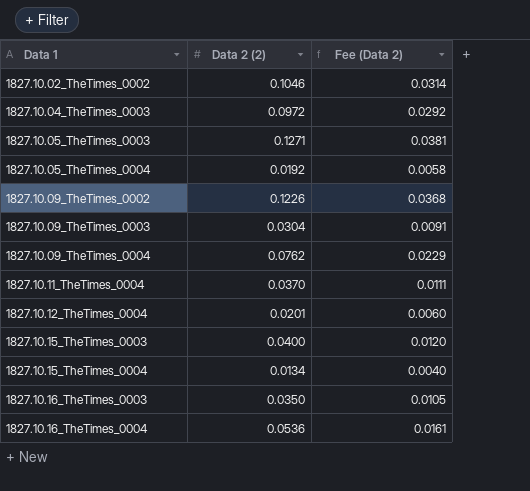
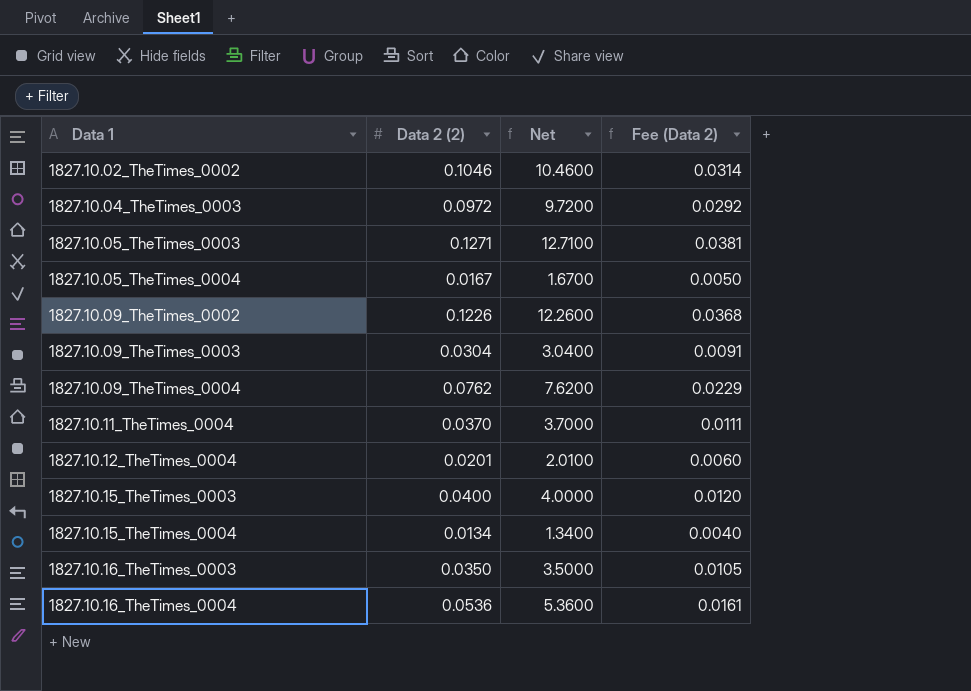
column Net | formula: none -> [Data 2 (2)] * 100
1827.10.05_TheTimes_0004 | Data 2 (2): 0.0192 -> 0.0167
1827.10.05_TheTimes_0004 | Fee (Data 2): 0.0058 -> 0.0050

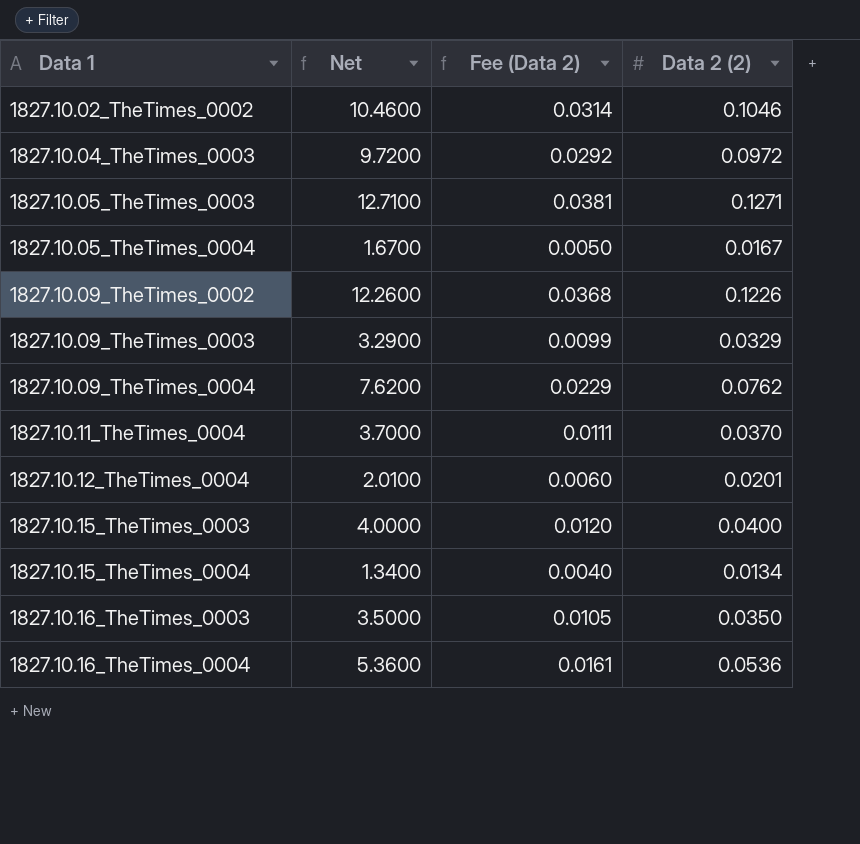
column Data 2 (2) | position: 2 -> 4
1827.10.09_TheTimes_0003 | Net: 3.0400 -> 3.2900
1827.10.09_TheTimes_0003 | Fee (Data 2): 0.0091 -> 0.0099
1827.10.09_TheTimes_0003 | Data 2 (2): 0.0304 -> 0.0329

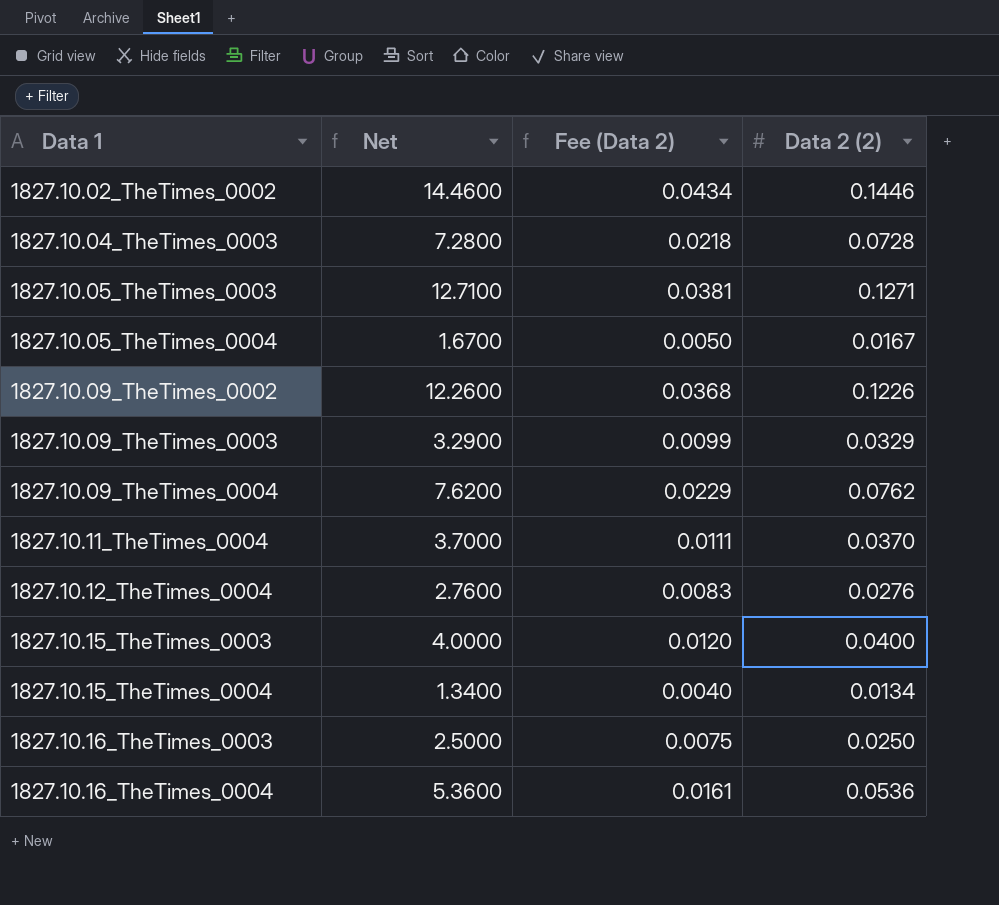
1827.10.02_TheTimes_0002 | Net: 10.4600 -> 14.4600
1827.10.02_TheTimes_0002 | Fee (Data 2): 0.0314 -> 0.0434
1827.10.02_TheTimes_0002 | Data 2 (2): 0.1046 -> 0.1446
1827.10.04_TheTimes_0003 | Net: 9.7200 -> 7.2800
1827.10.04_TheTimes_0003 | Fee (Data 2): 0.0292 -> 0.0218
1827.10.04_TheTimes_0003 | Data 2 (2): 0.0972 -> 0.0728
1827.10.12_TheTimes_0004 | Net: 2.0100 -> 2.7600
1827.10.12_TheTimes_0004 | Fee (Data 2): 0.0060 -> 0.0083
1827.10.12_TheTimes_0004 | Data 2 (2): 0.0201 -> 0.0276
1827.10.16_TheTimes_0003 | Net: 3.5000 -> 2.5000
1827.10.16_TheTimes_0003 | Fee (Data 2): 0.0105 -> 0.0075
1827.10.16_TheTimes_0003 | Data 2 (2): 0.0350 -> 0.0250

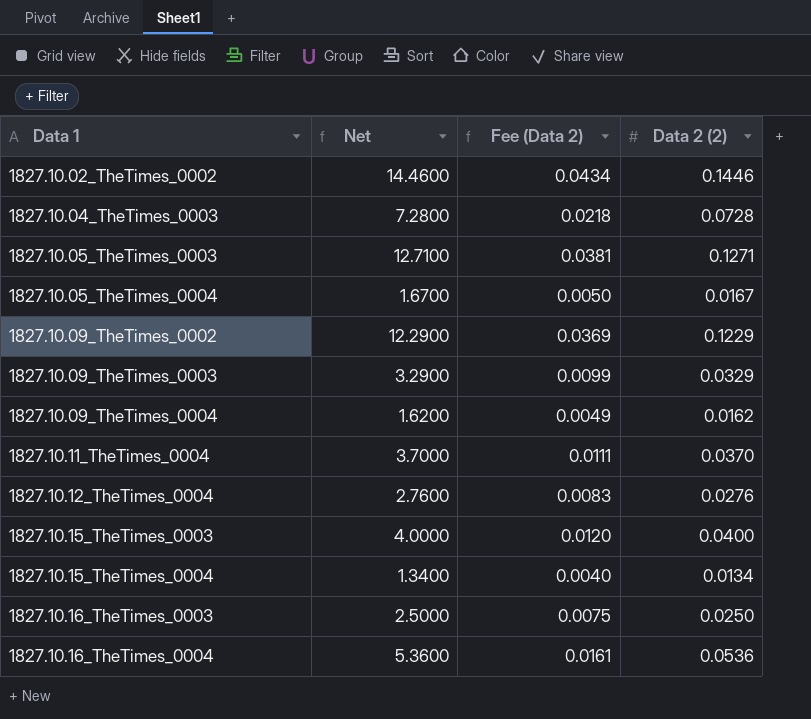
1827.10.09_TheTimes_0002 | Net: 12.2600 -> 12.2900
1827.10.09_TheTimes_0002 | Fee (Data 2): 0.0368 -> 0.0369
1827.10.09_TheTimes_0002 | Data 2 (2): 0.1226 -> 0.1229
1827.10.09_TheTimes_0004 | Net: 7.6200 -> 1.6200
1827.10.09_TheTimes_0004 | Fee (Data 2): 0.0229 -> 0.0049
1827.10.09_TheTimes_0004 | Data 2 (2): 0.0762 -> 0.0162

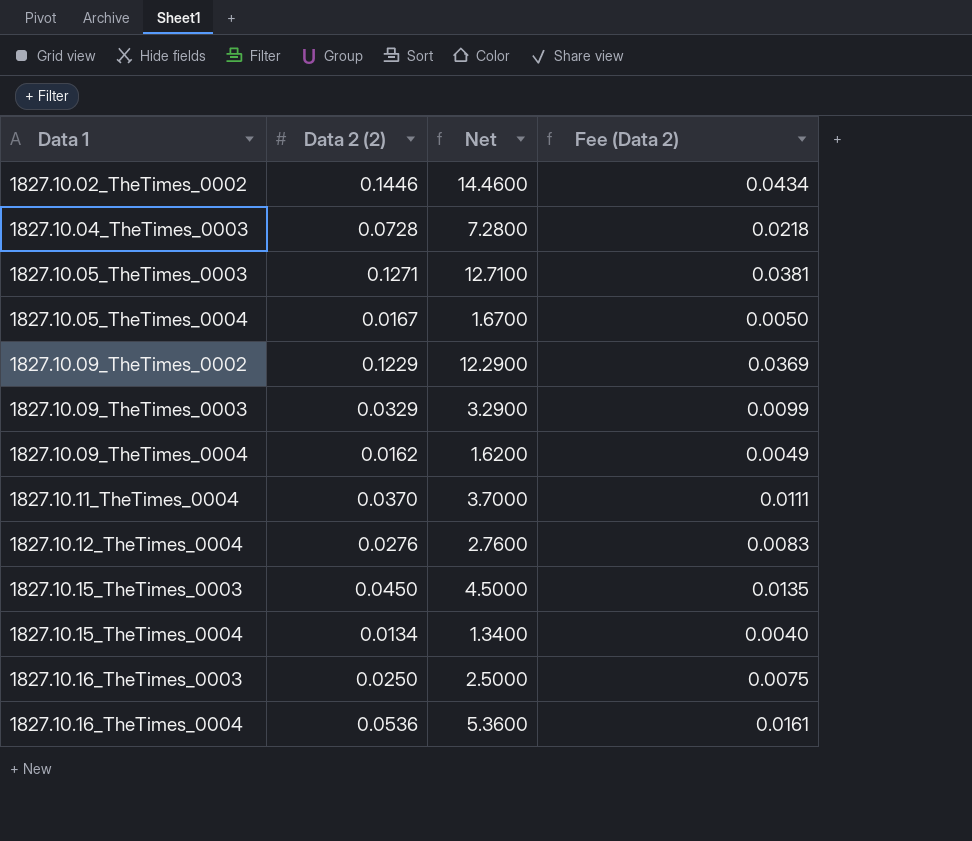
column Data 2 (2) | position: 4 -> 2
1827.10.15_TheTimes_0003 | Data 2 (2): 0.0400 -> 0.0450
1827.10.15_TheTimes_0003 | Net: 4.0000 -> 4.5000
1827.10.15_TheTimes_0003 | Fee (Data 2): 0.0120 -> 0.0135

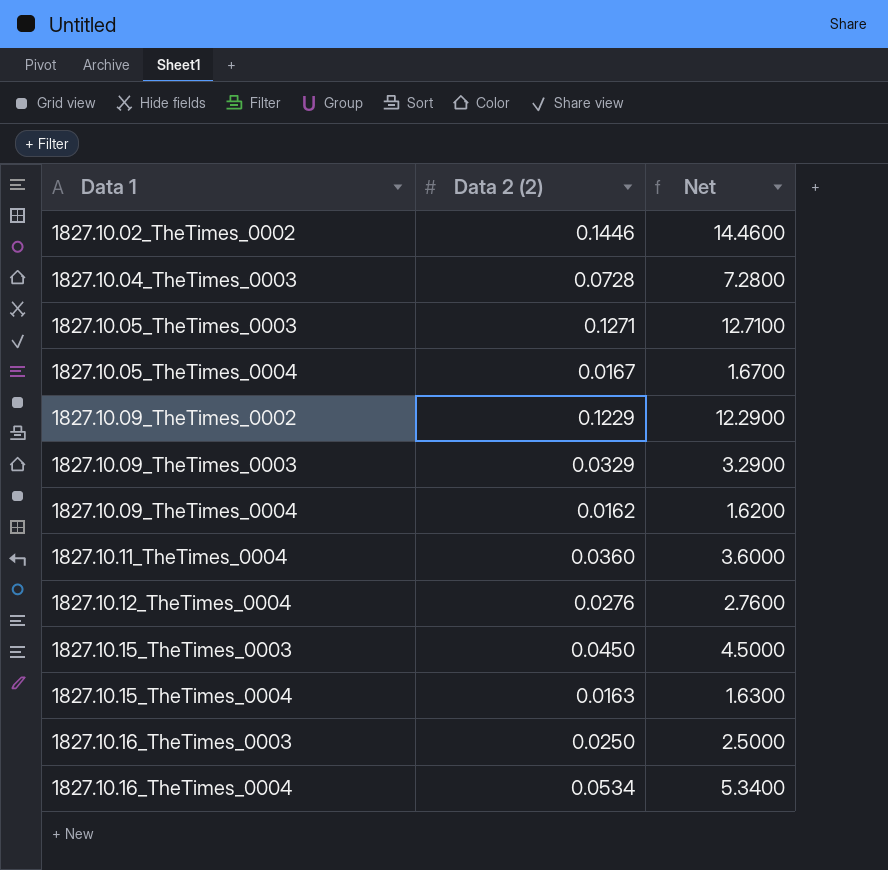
column Fee (Data 2) | formula: [Data 2 (2)] * 0.3 -> none
1827.10.11_TheTimes_0004 | Data 2 (2): 0.0370 -> 0.0360
1827.10.11_TheTimes_0004 | Net: 3.7000 -> 3.6000
1827.10.15_TheTimes_0004 | Data 2 (2): 0.0134 -> 0.0163
1827.10.15_TheTimes_0004 | Net: 1.3400 -> 1.6300
1827.10.16_TheTimes_0004 | Data 2 (2): 0.0536 -> 0.0534
1827.10.16_TheTimes_0004 | Net: 5.3600 -> 5.3400

